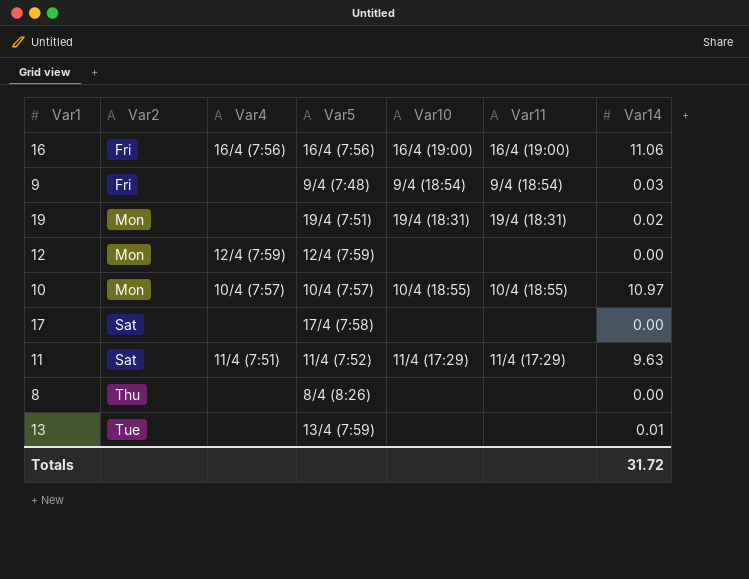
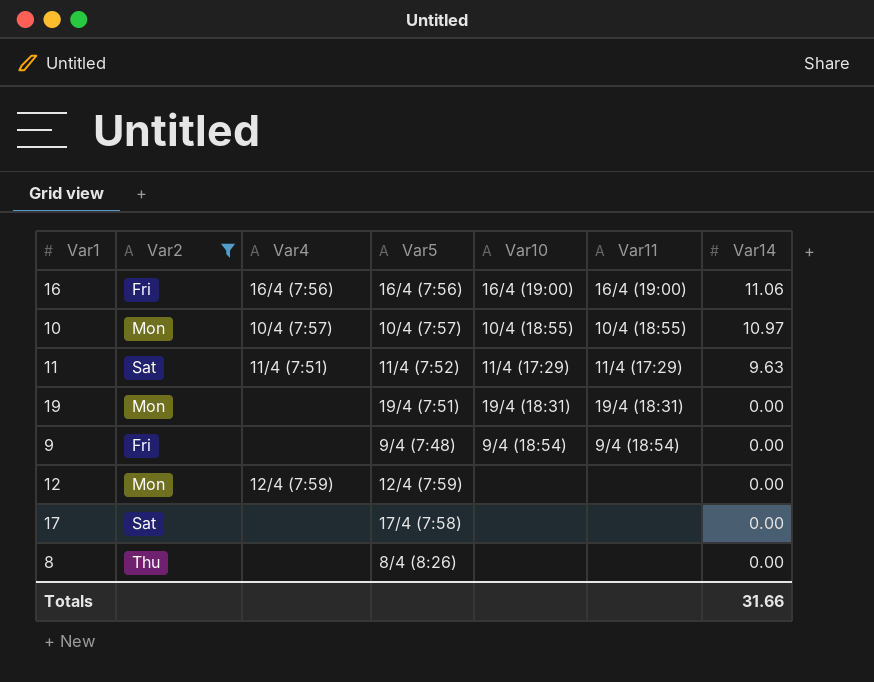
filter: none -> Var2 != Tue
row order: Var2 ascending -> Var14 descending
19 | Var14: 0.02 -> 0.00
9 | Var14: 0.03 -> 0.00
Totals | Var14: 31.72 -> 31.66

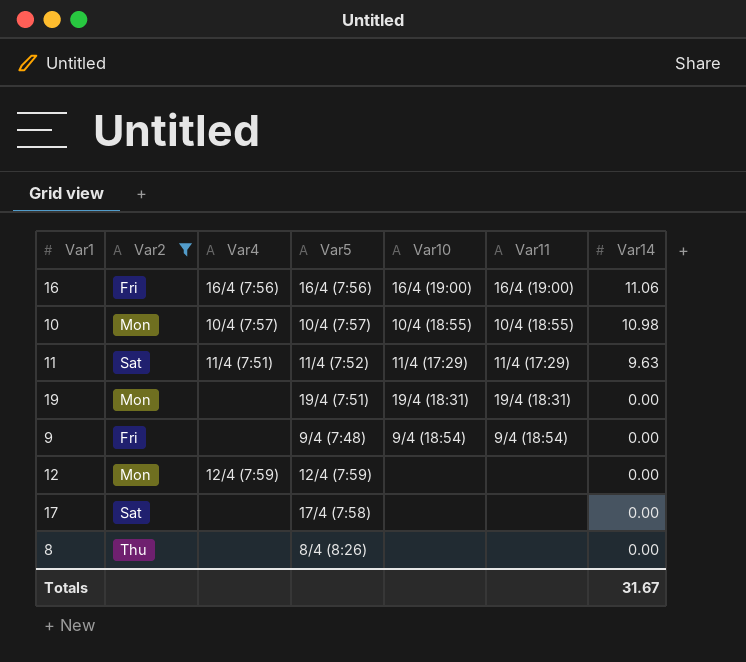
10 | Var14: 10.97 -> 10.98
Totals | Var14: 31.66 -> 31.67

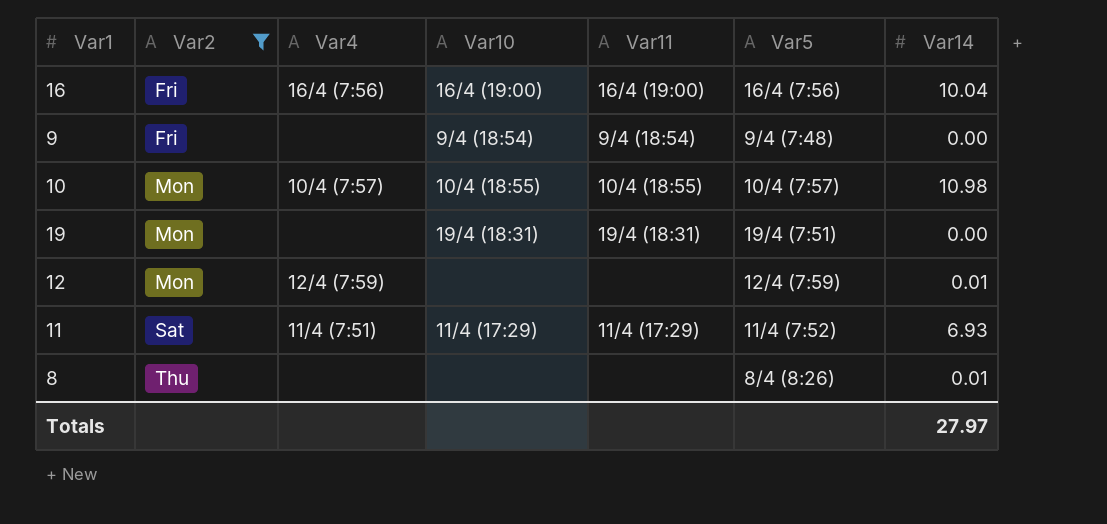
row order: Var14 descending -> Var2 ascending
column Var5 | position: 4 -> 6
row 17: Sat | none | 17/4 (7:58) | none | none | 0.00 -> none
16 | Var14: 11.06 -> 10.04
12 | Var14: 0.00 -> 0.01
11 | Var14: 9.63 -> 6.93
8 | Var14: 0.00 -> 0.01
Totals | Var14: 31.67 -> 27.97

